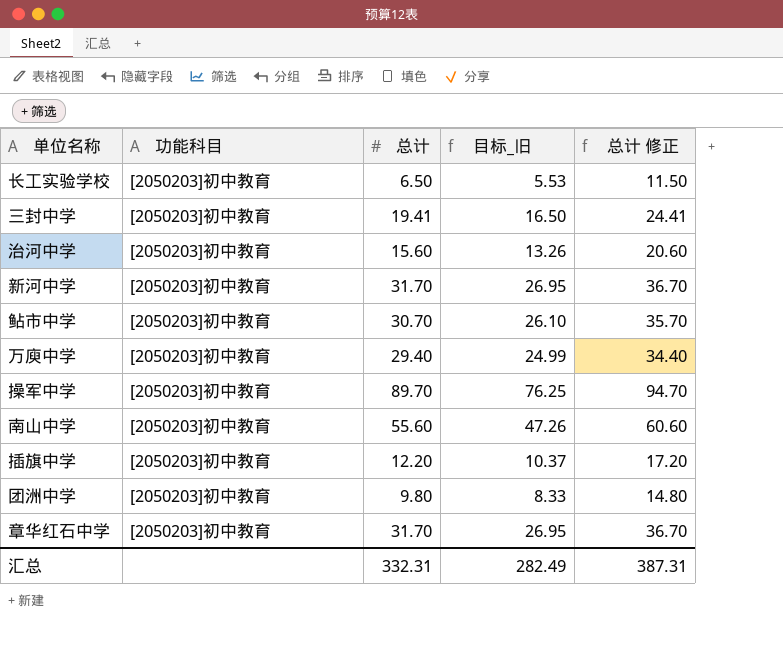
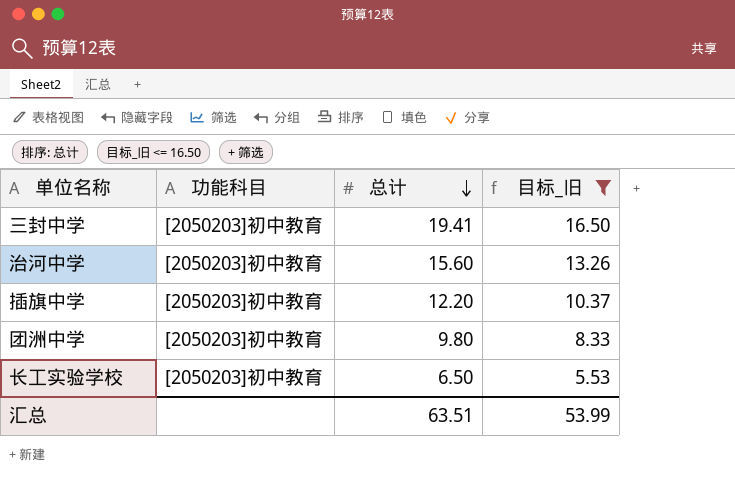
filter: none -> 目标_旧 <= 16.50
row order: none -> 总计 descending
column 总计 修正 | formula: [总计] + 5 -> none
汇总 | 总计: 332.31 -> 63.51
汇总 | 目标_旧: 282.49 -> 53.99

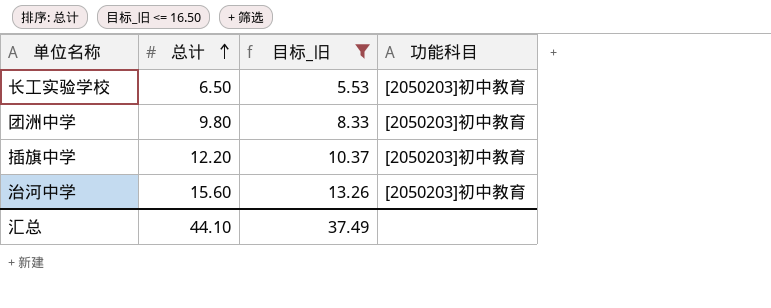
row order: 总计 descending -> 总计 ascending
column 功能科目 | position: 2 -> 4
row 三封中学: [2050203]初中教育 | 19.41 | 16.50 -> none
汇总 | 总计: 63.51 -> 44.10
汇总 | 目标_旧: 53.99 -> 37.49

